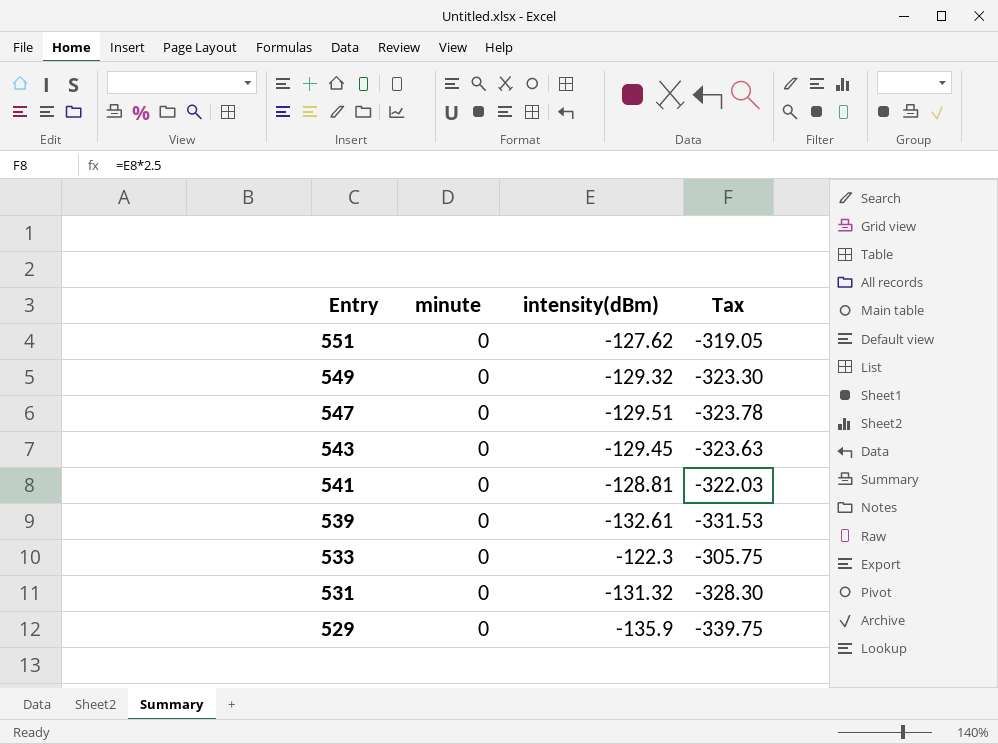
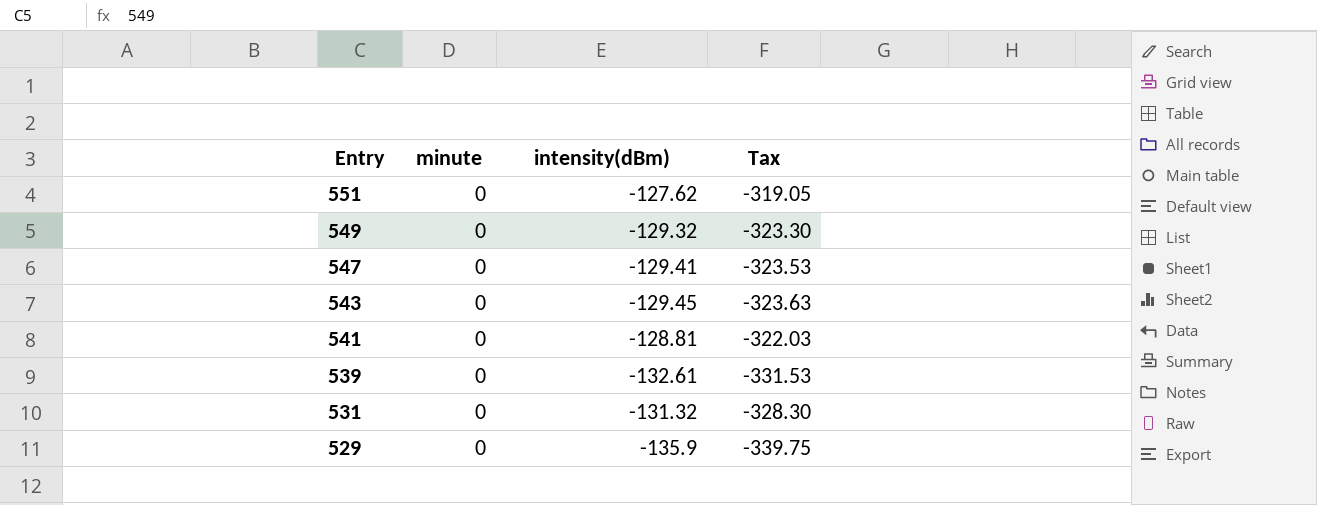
row 533: 0 | -122.3 | -305.75 -> none
547 | intensity(dBm): -129.51 -> -129.41
547 | Tax: -323.78 -> -323.53

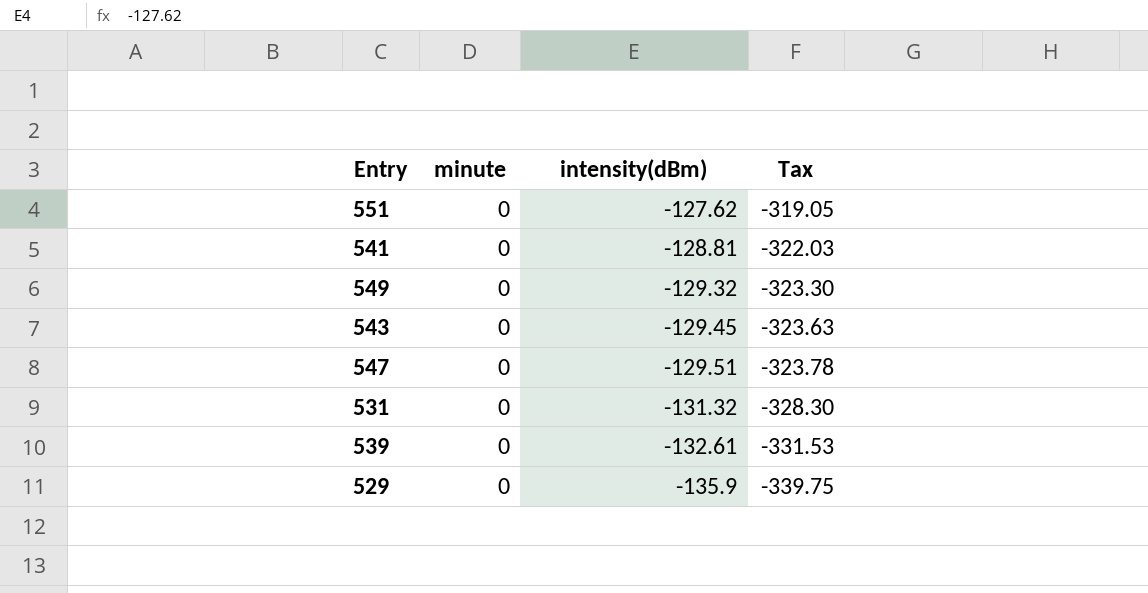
row order: Entry descending -> intensity(dBm) descending
547 | intensity(dBm): -129.41 -> -129.51
547 | Tax: -323.53 -> -323.78

